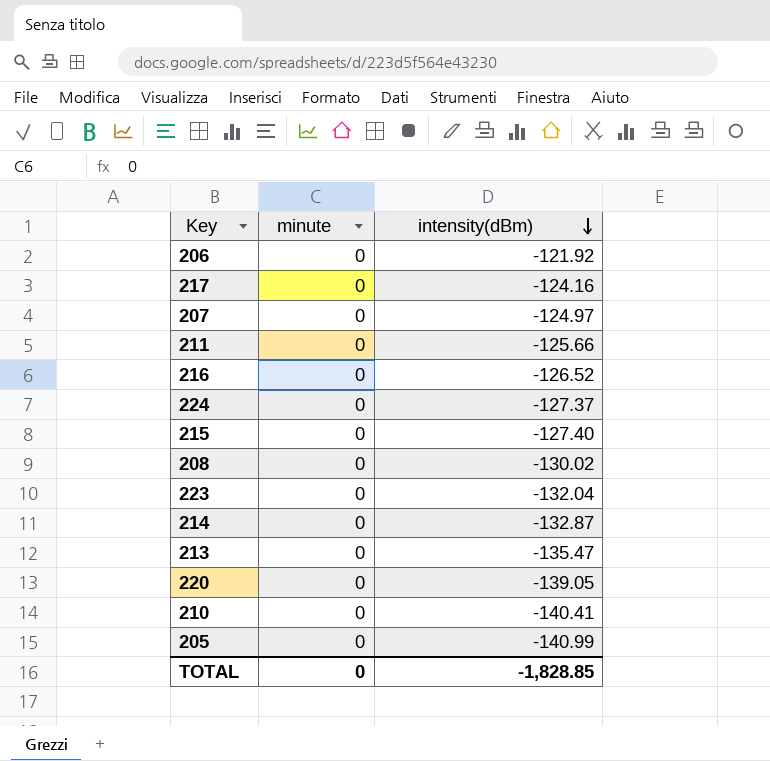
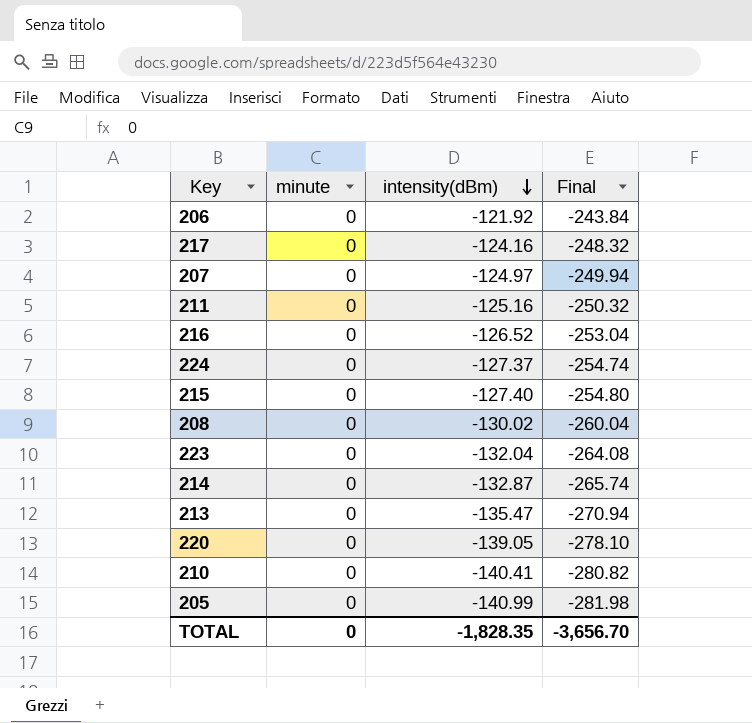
column Final | formula: none -> [intensity(dBm)] * 2
211 | intensity(dBm): -125.66 -> -125.16
TOTAL | intensity(dBm): -1,828.85 -> -1,828.35

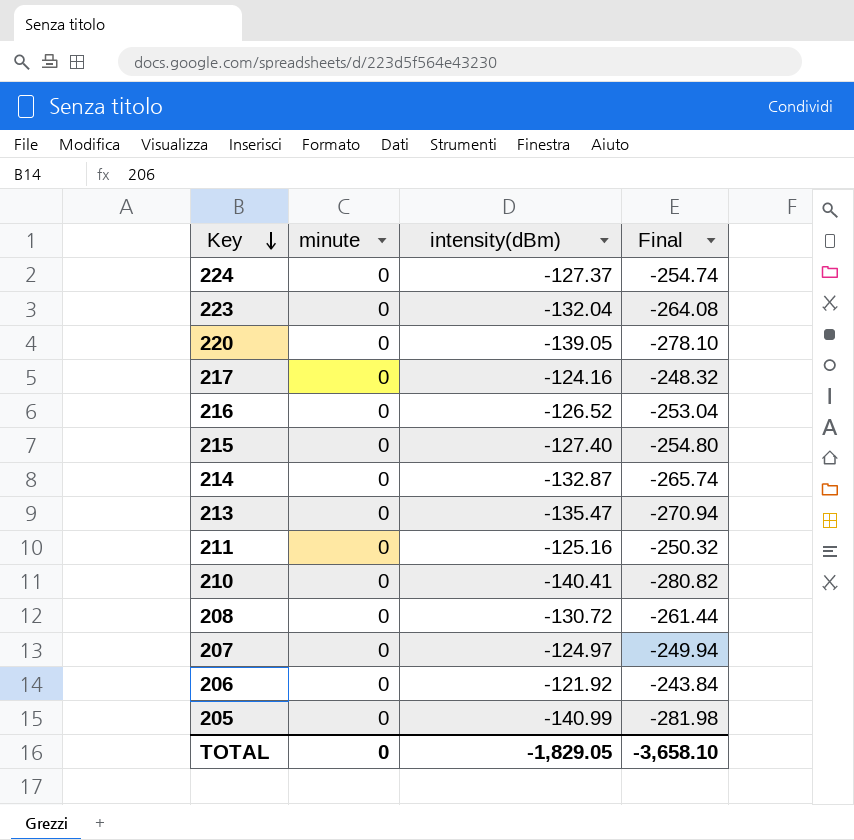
row order: intensity(dBm) descending -> Key descending
208 | intensity(dBm): -130.02 -> -130.72
208 | Final: -260.04 -> -261.44
TOTAL | intensity(dBm): -1,828.35 -> -1,829.05
TOTAL | Final: -3,656.70 -> -3,658.10

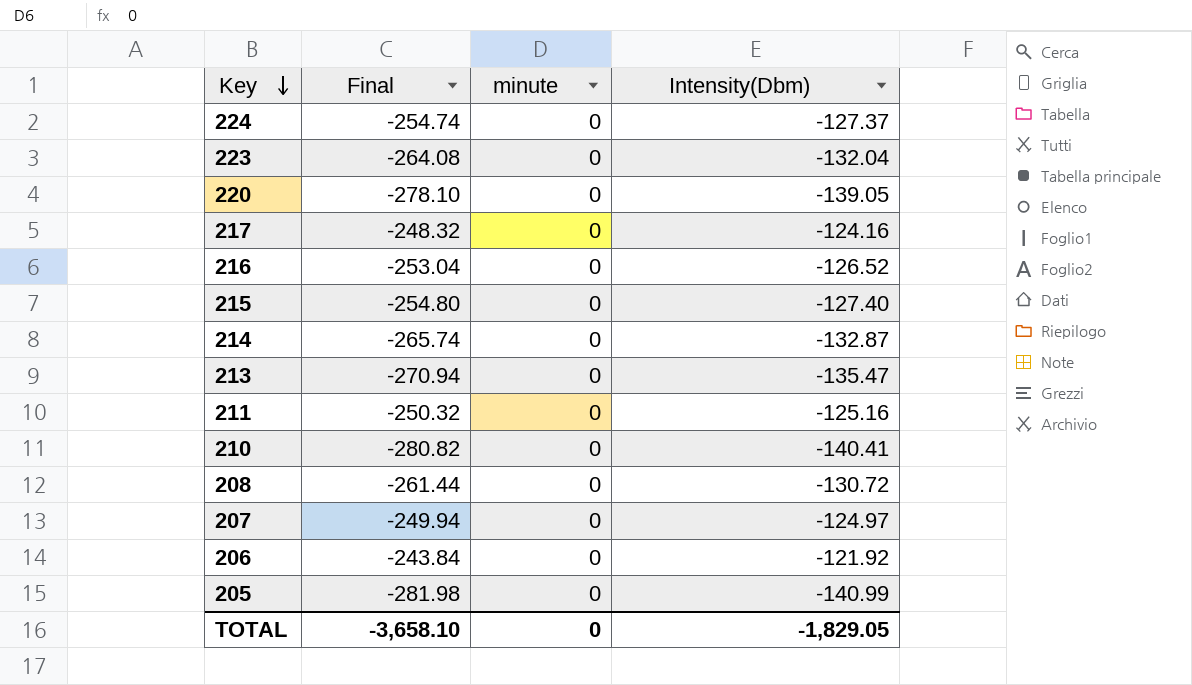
column Final | position: 4 -> 2
column name: intensity(dBm) -> Intensity(Dbm)

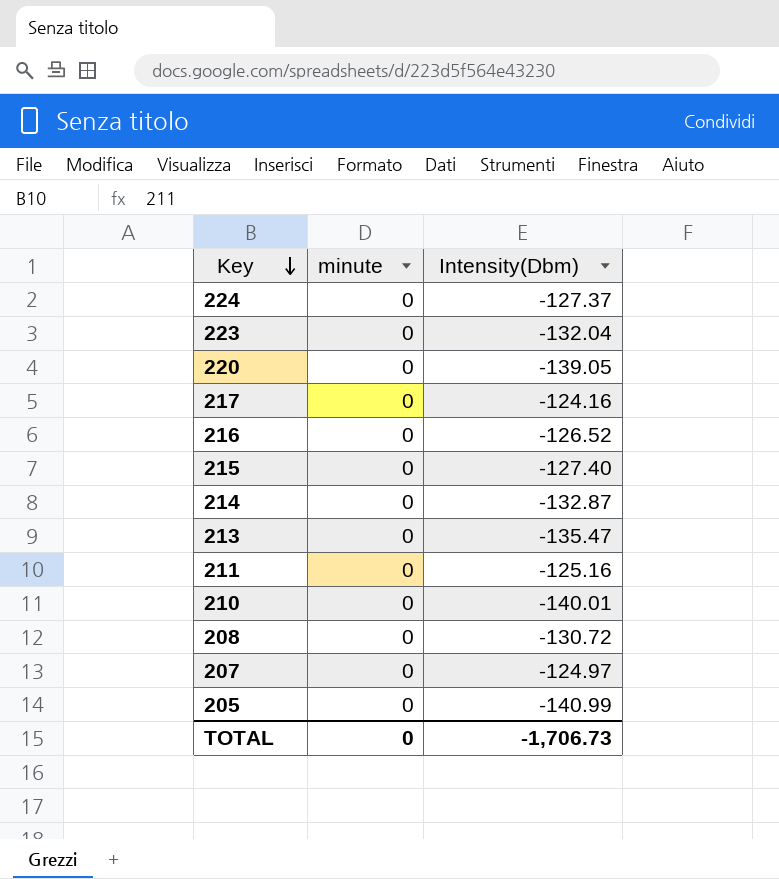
column Final | formula: [Intensity(Dbm)] * 2 -> none
row 206: -243.84 | 0 | -121.92 -> none
210 | Intensity(Dbm): -140.41 -> -140.01
TOTAL | Intensity(Dbm): -1,829.05 -> -1,706.73

